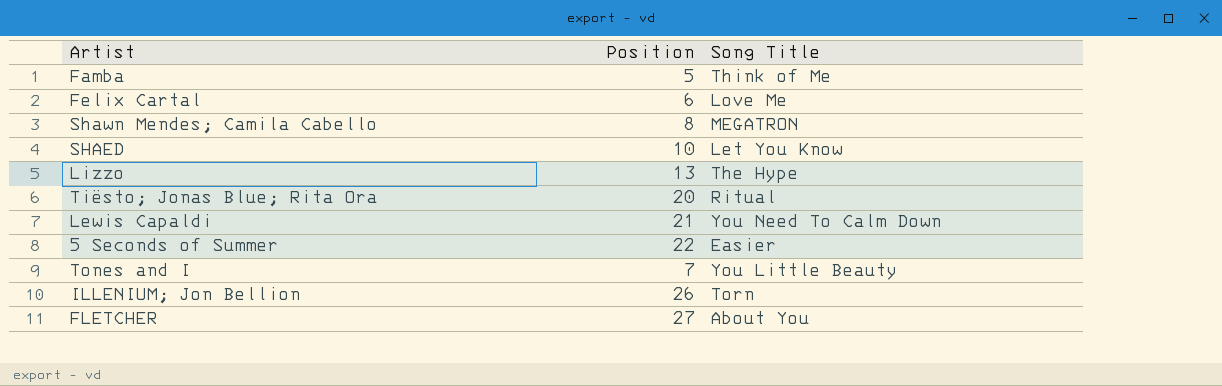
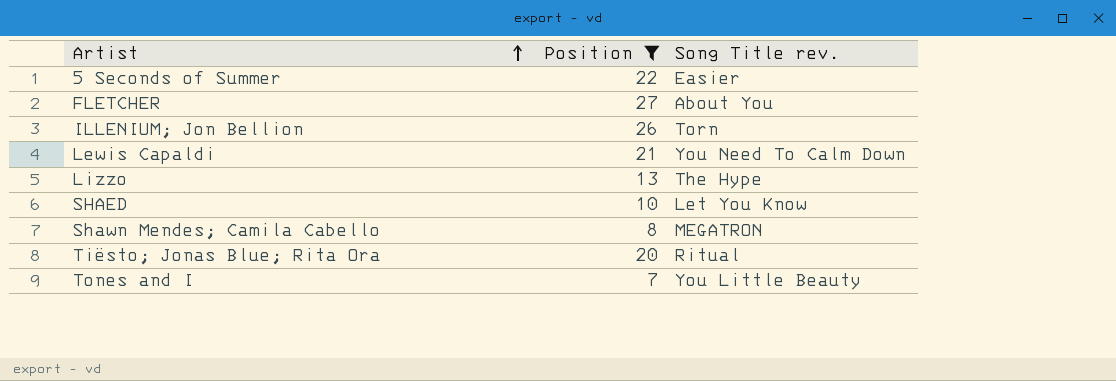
filter: none -> Position >= 7
row order: none -> Artist ascending
column name: Song Title -> Song Title rev.

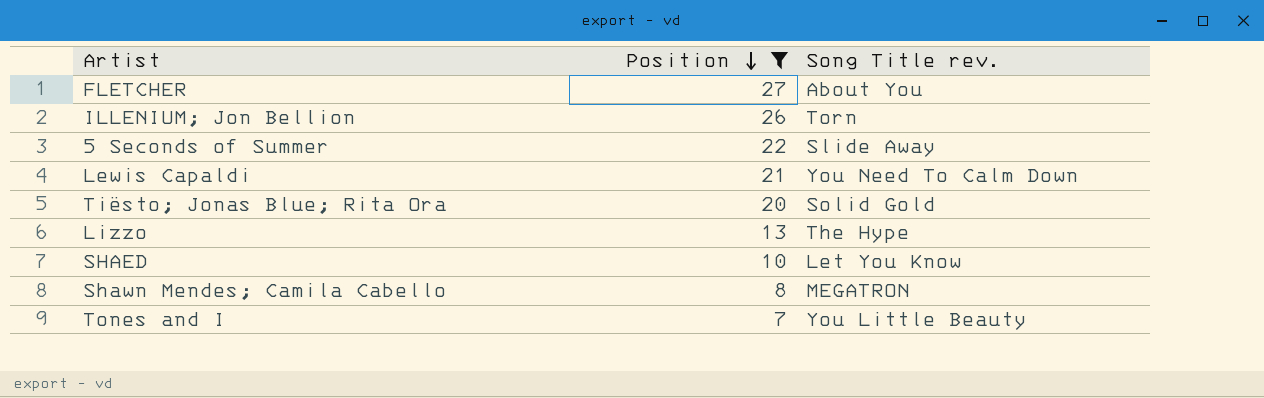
row order: Artist ascending -> Position descending
5 Seconds of Summer | Song Title rev.: Easier -> Slide Away
Tiësto; Jonas Blue; Rita Ora | Song Title rev.: Ritual -> Solid Gold

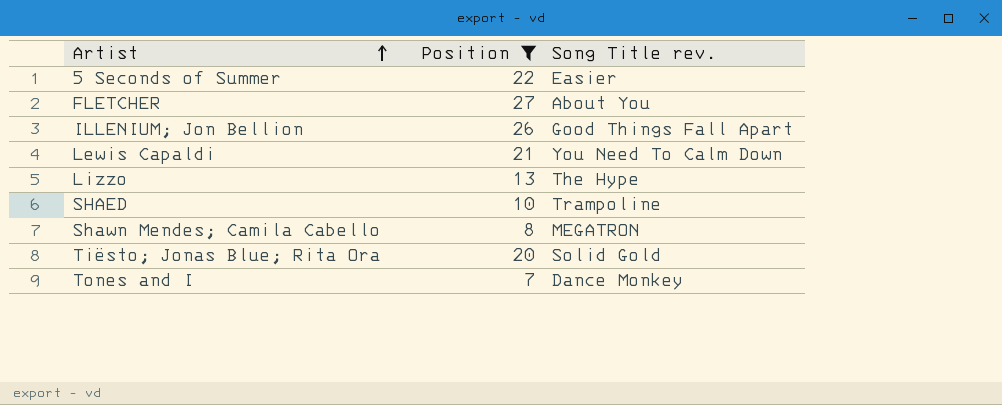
row order: Position descending -> Artist ascending
5 Seconds of Summer | Song Title rev.: Slide Away -> Easier
ILLENIUM; Jon Bellion | Song Title rev.: Torn -> Good Things Fall Apart
SHAED | Song Title rev.: Let You Know -> Trampoline
Tones and I | Song Title rev.: You Little Beauty -> Dance Monkey

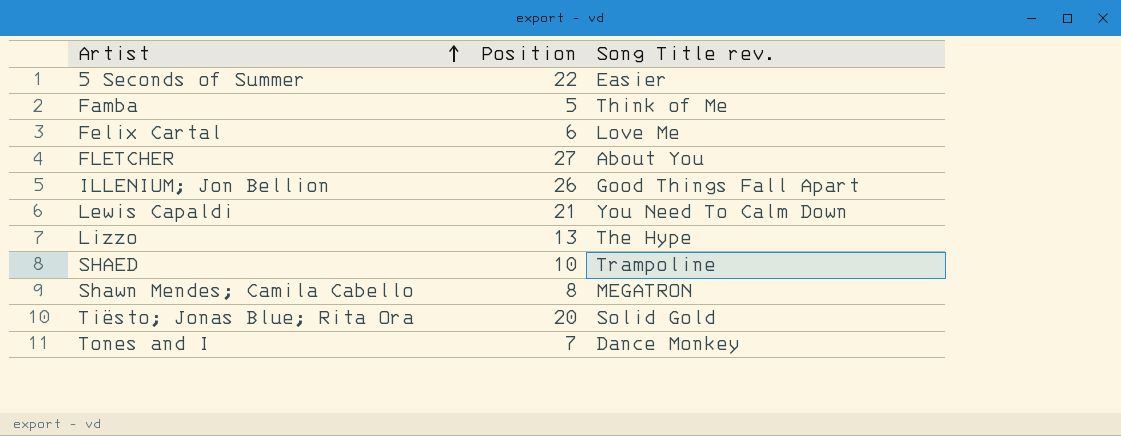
filter: Position >= 7 -> none

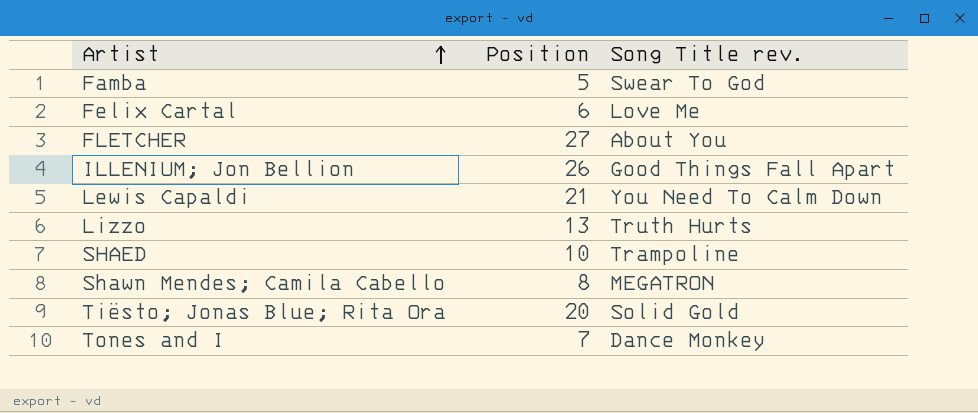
row 5 Seconds of Summer: 22 | Easier -> none
Famba | Song Title rev.: Think of Me -> Swear To God
Lizzo | Song Title rev.: The Hype -> Truth Hurts

